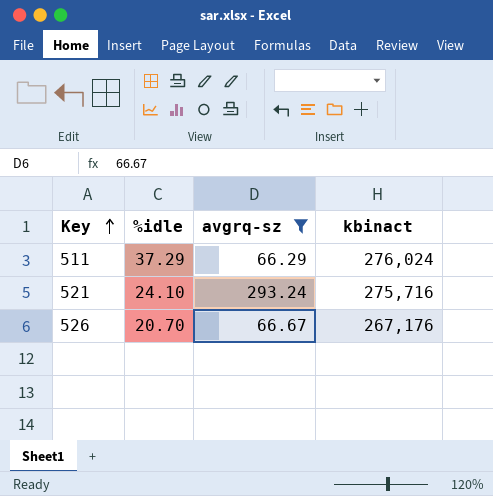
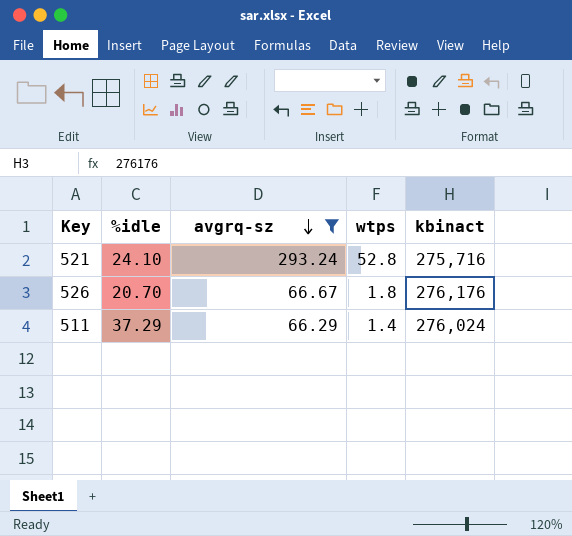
row order: Key ascending -> avgrq-sz descending
column wtps | position: none -> 4
526 | kbinact: 267,176 -> 276,176

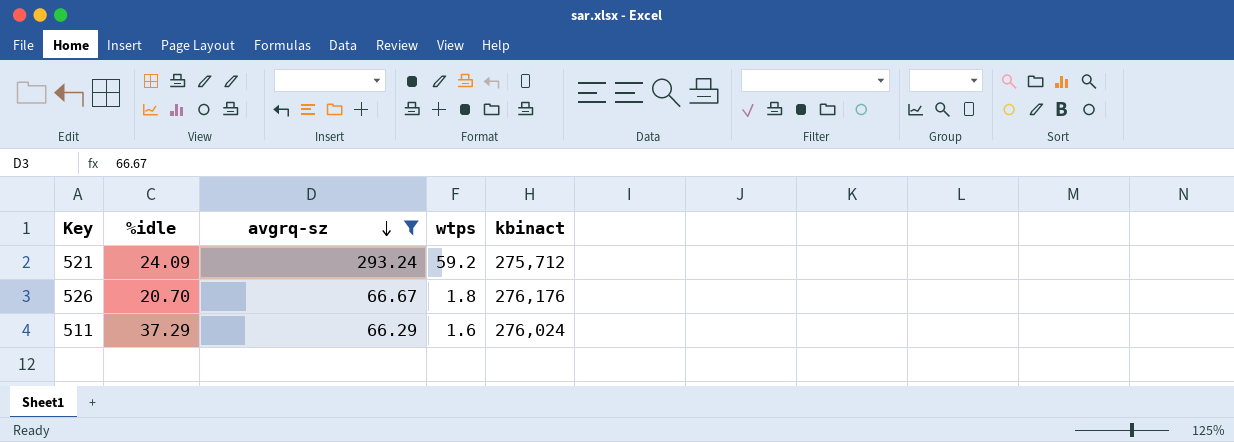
521 | %idle: 24.10 -> 24.09
521 | wtps: 52.8 -> 59.2
521 | kbinact: 275,716 -> 275,712
511 | wtps: 1.4 -> 1.6

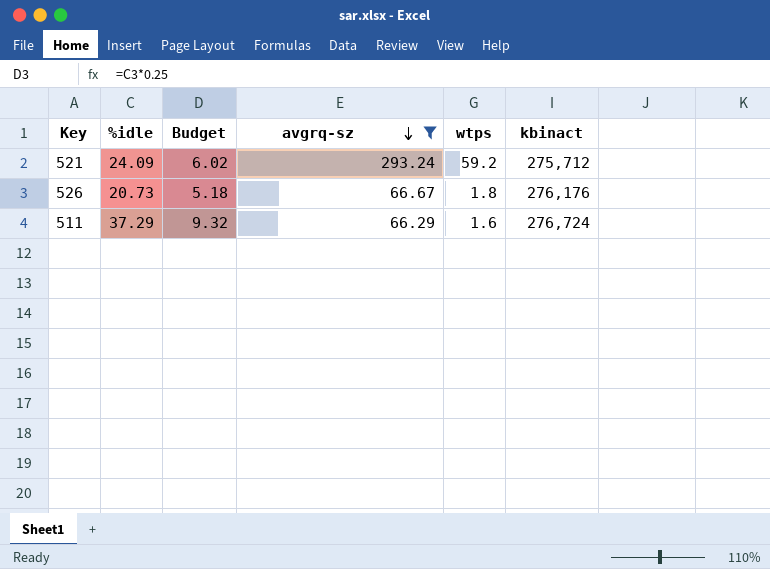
column Budget | formula: none -> [%idle] * 0.25
526 | %idle: 20.70 -> 20.73
511 | kbinact: 276,024 -> 276,724

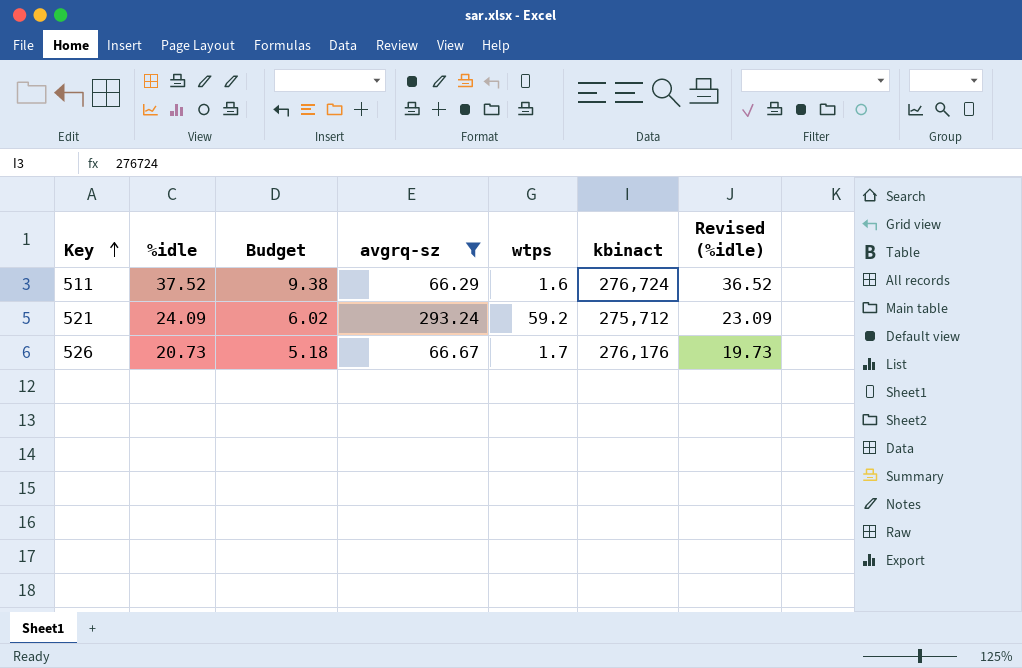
row order: avgrq-sz descending -> Key ascending
column Revised (%idle) | formula: none -> [%idle] - 1
511 | %idle: 37.29 -> 37.52
511 | Budget: 9.32 -> 9.38
526 | wtps: 1.8 -> 1.7

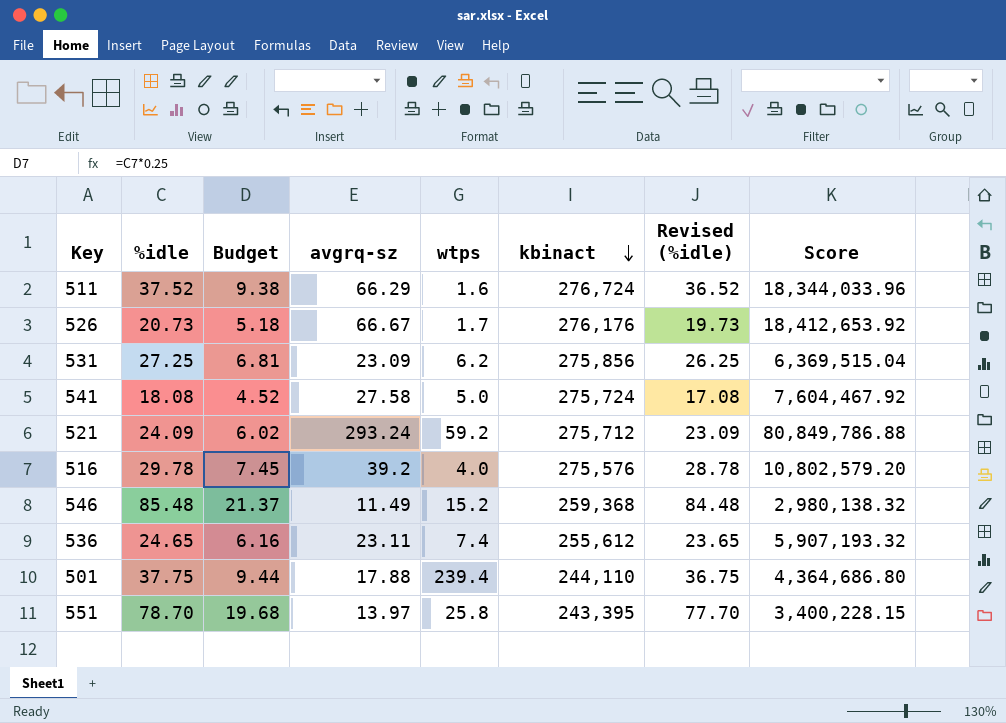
filter: avgrq-sz >= 66.29 -> none
row order: Key ascending -> kbinact descending
column Score | formula: none -> [avgrq-sz] * [kbinact]

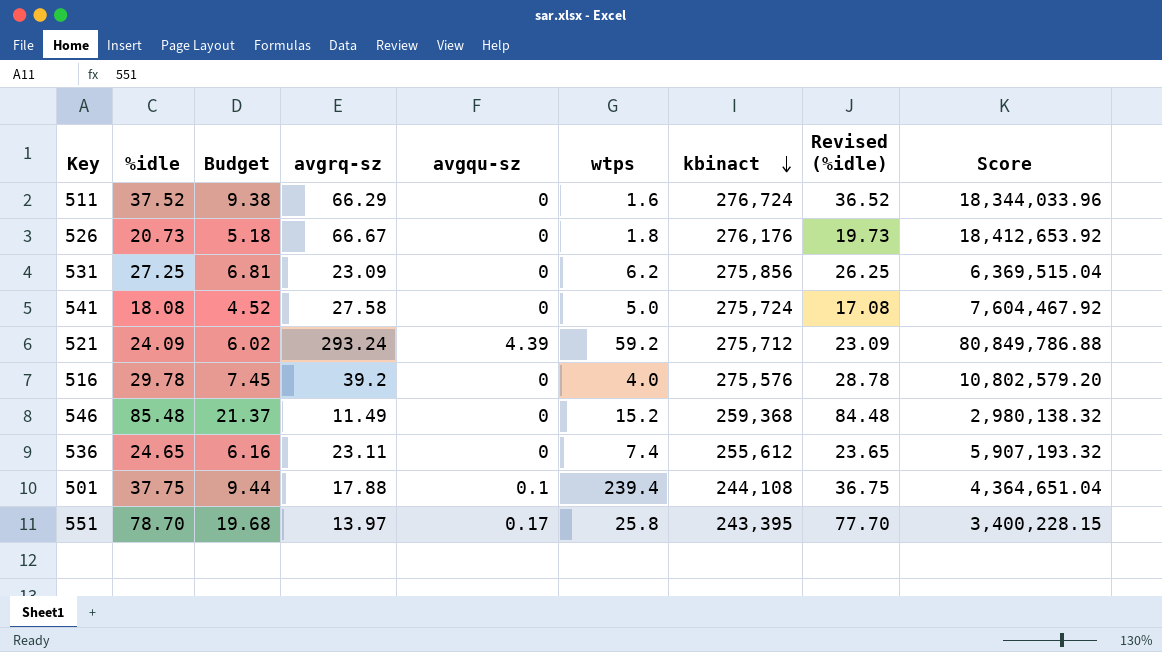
column avgqu-sz | position: none -> 5
526 | wtps: 1.7 -> 1.8
501 | kbinact: 244,110 -> 244,108
501 | Score: 4,364,686.80 -> 4,364,651.04

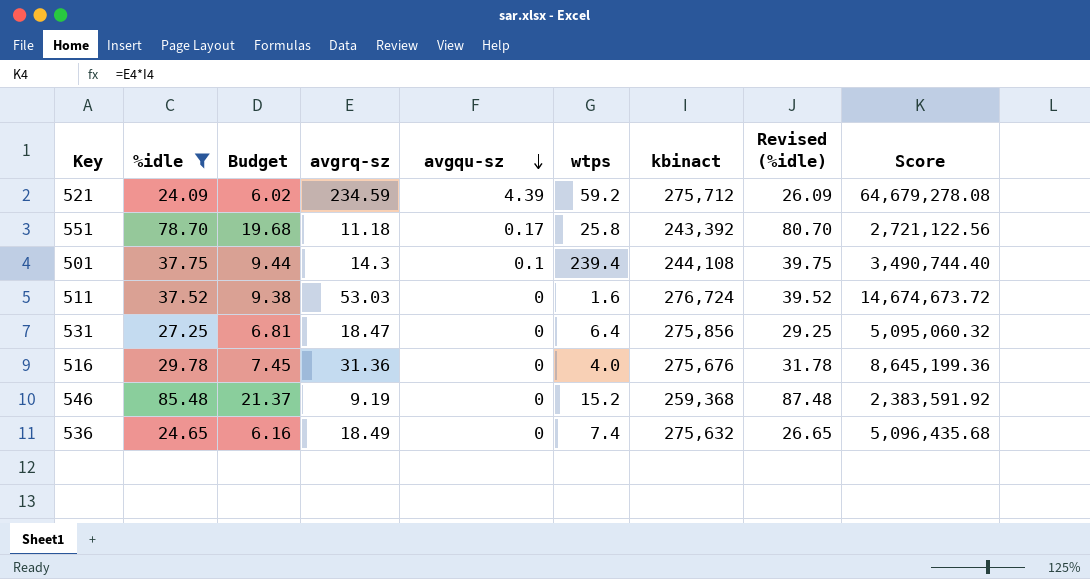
filter: none -> %idle >= 24.09
row order: kbinact descending -> avgqu-sz descending
column Revised (%idle) | formula: [%idle] - 1 -> [%idle] + 2
521 | avgrq-sz: 293.24 -> 234.59
521 | Score: 80,849,786.88 -> 64,679,278.08
551 | avgrq-sz: 13.97 -> 11.18
551 | kbinact: 243,395 -> 243,392
551 | Score: 3,400,228.15 -> 2,721,122.56
501 | avgrq-sz: 17.88 -> 14.3
501 | Score: 4,364,651.04 -> 3,490,744.40
511 | avgrq-sz: 66.29 -> 53.03
511 | Score: 18,344,033.96 -> 14,674,673.72
531 | avgrq-sz: 23.09 -> 18.47
531 | wtps: 6.2 -> 6.4
531 | Score: 6,369,515.04 -> 5,095,060.32
516 | avgrq-sz: 39.2 -> 31.36
516 | kbinact: 275,576 -> 275,676
516 | Score: 10,802,579.20 -> 8,645,199.36
546 | avgrq-sz: 11.49 -> 9.19
546 | Score: 2,980,138.32 -> 2,383,591.92
536 | avgrq-sz: 23.11 -> 18.49
536 | kbinact: 255,612 -> 275,632
536 | Score: 5,907,193.32 -> 5,096,435.68

